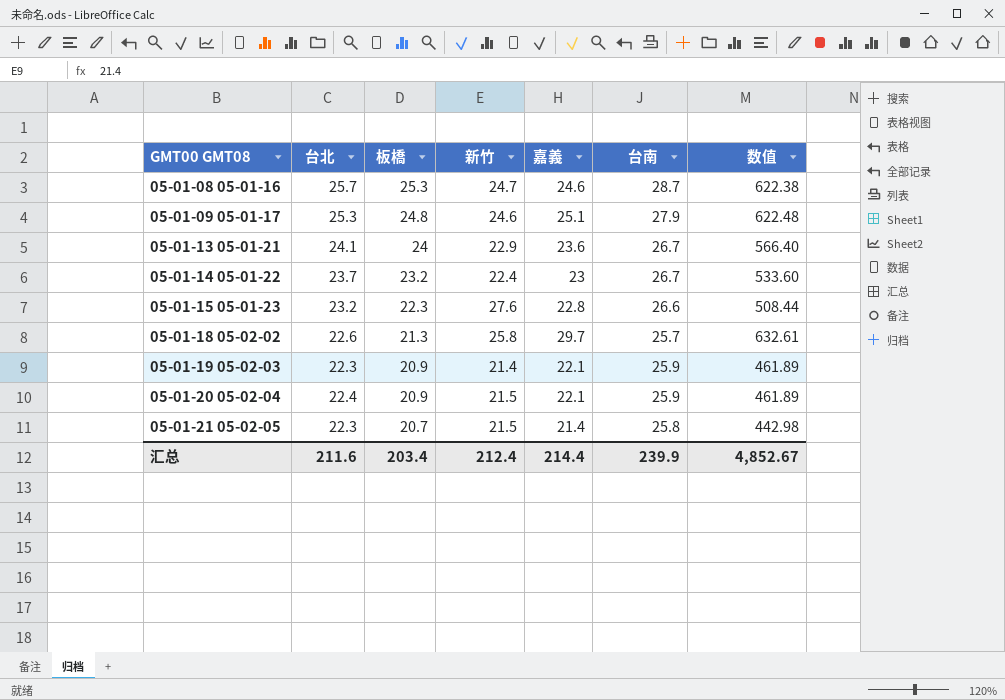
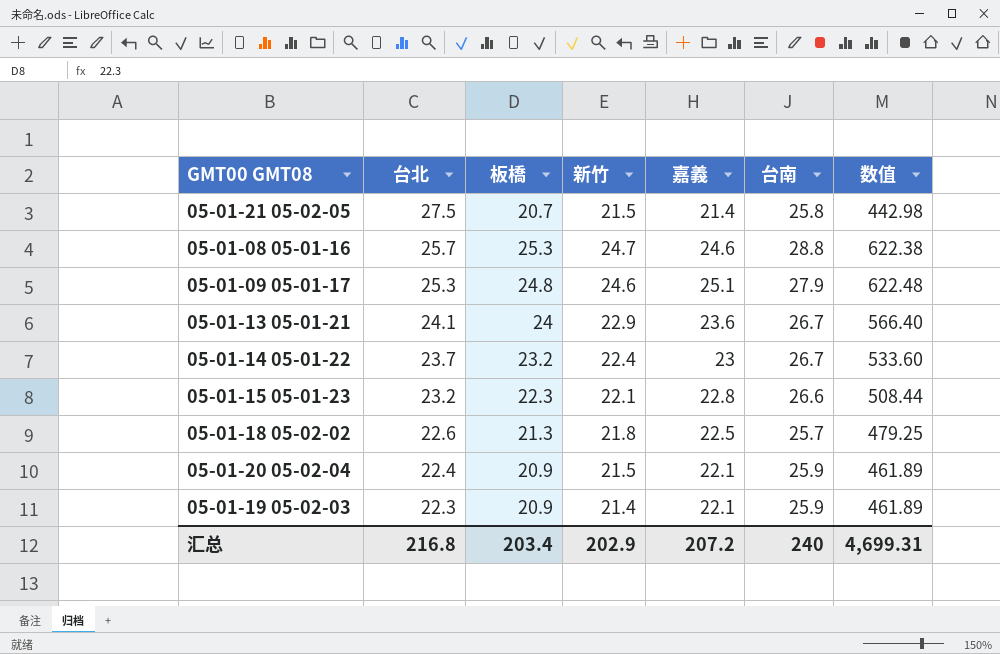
row order: GMT00 GMT08 ascending -> 台北 descending
05-01-21 05-02-05 | 台北: 22.3 -> 27.5
05-01-08 05-01-16 | 台南: 28.7 -> 28.8
05-01-15 05-01-23 | 新竹: 27.6 -> 22.1
05-01-18 05-02-02 | 新竹: 25.8 -> 21.8
05-01-18 05-02-02 | 嘉義: 29.7 -> 22.5
05-01-18 05-02-02 | 数值: 632.61 -> 479.25
汇总 | 台北: 211.6 -> 216.8
汇总 | 新竹: 212.4 -> 202.9
汇总 | 嘉義: 214.4 -> 207.2
汇总 | 台南: 239.9 -> 240
汇总 | 数值: 4,852.67 -> 4,699.31

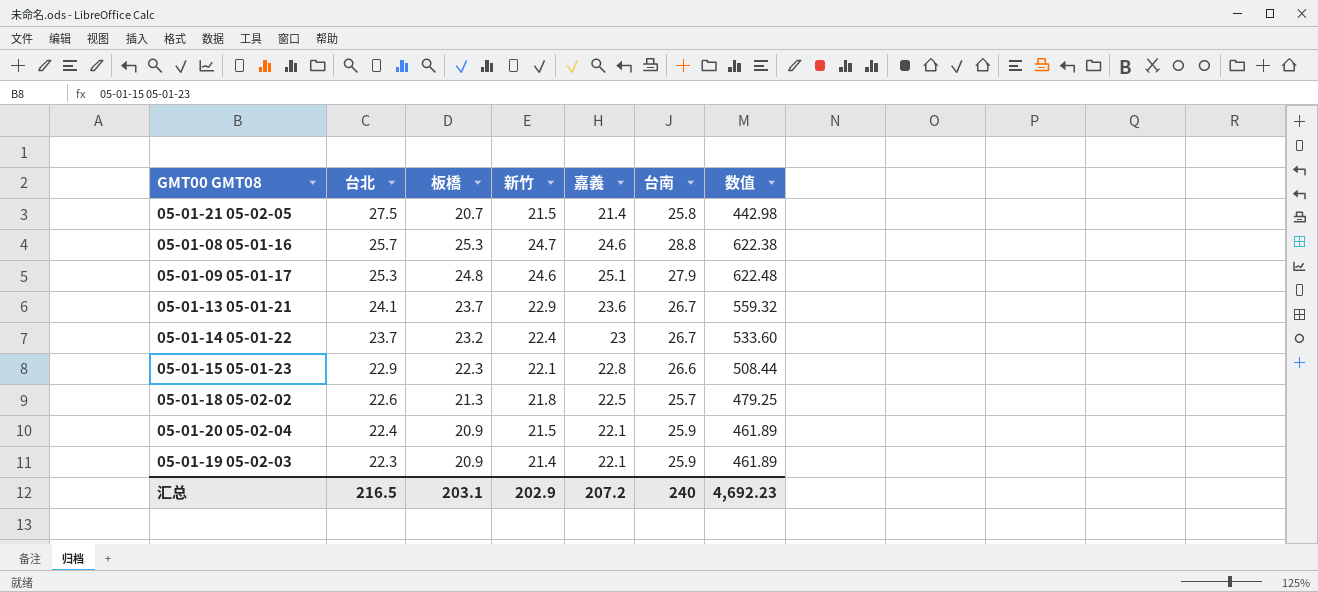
05-01-13 05-01-21 | 板橋: 24 -> 23.7
05-01-13 05-01-21 | 数值: 566.40 -> 559.32
05-01-15 05-01-23 | 台北: 23.2 -> 22.9
汇总 | 台北: 216.8 -> 216.5
汇总 | 板橋: 203.4 -> 203.1
汇总 | 数值: 4,699.31 -> 4,692.23

